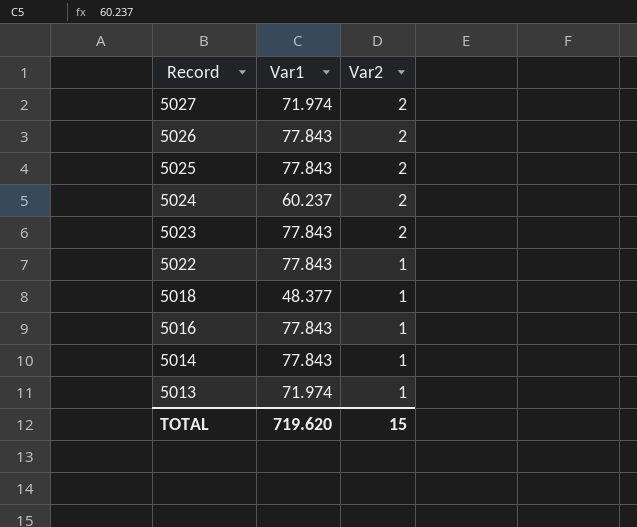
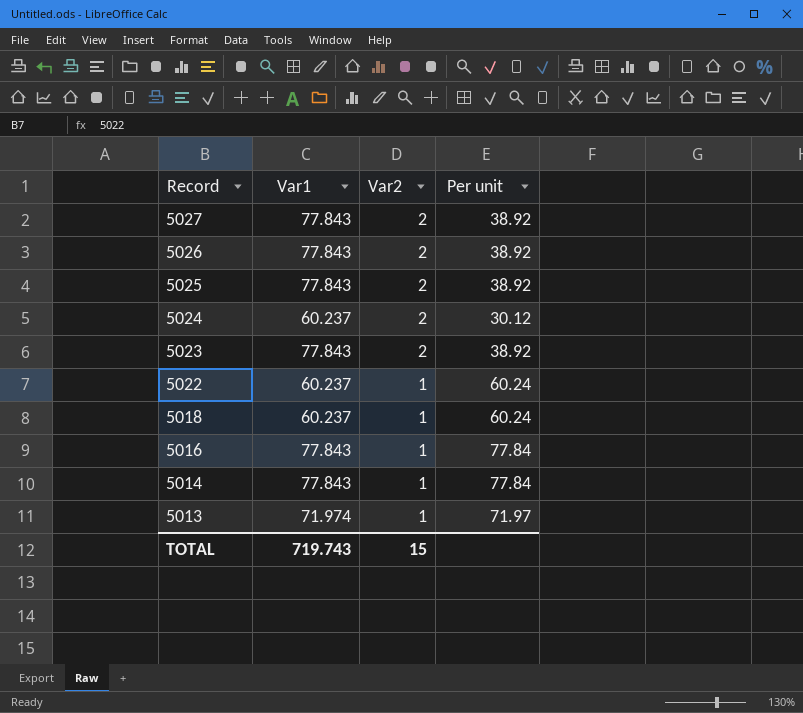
column Per unit | formula: none -> [Var1] / [Var2]
5027 | Var1: 71.974 -> 77.843
5022 | Var1: 77.843 -> 60.237
5018 | Var1: 48.377 -> 60.237
TOTAL | Var1: 719.620 -> 719.743

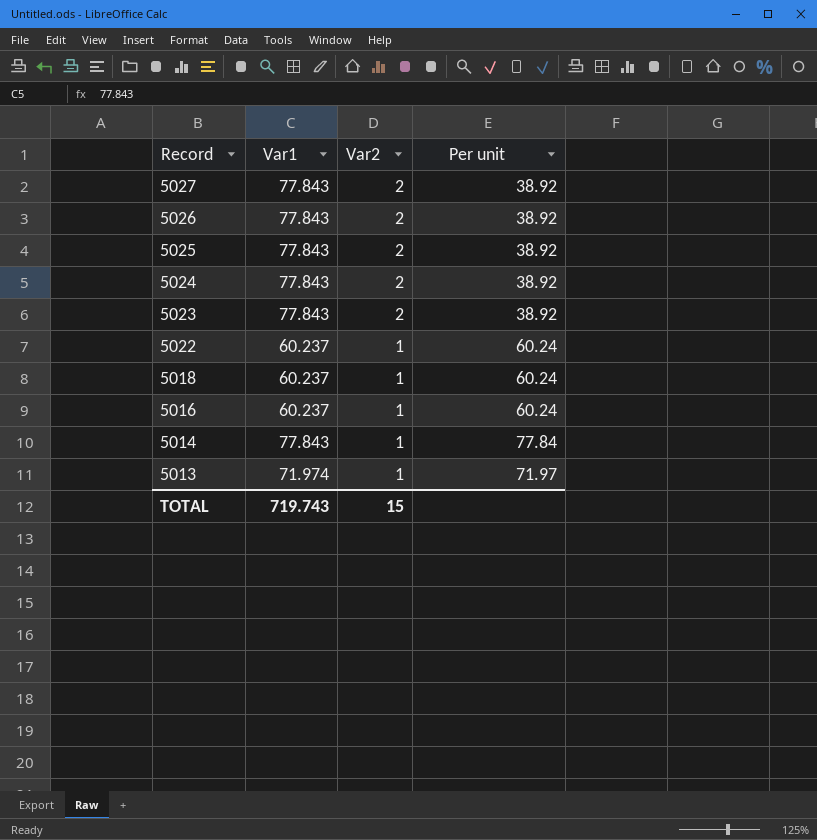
5024 | Var1: 60.237 -> 77.843
5024 | Per unit: 30.12 -> 38.92
5016 | Var1: 77.843 -> 60.237
5016 | Per unit: 77.84 -> 60.24

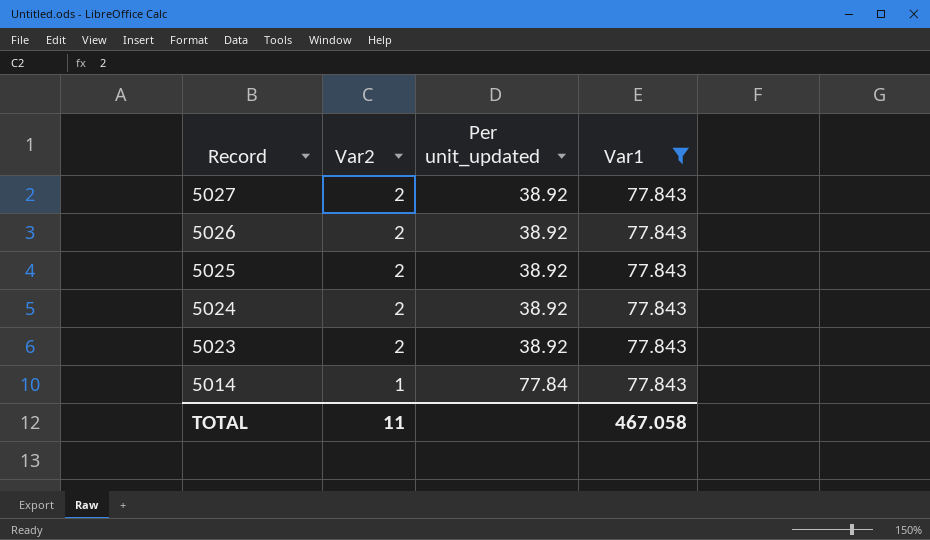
filter: none -> Var1 = 77.843
column name: Per unit -> Per unit_updated
column Var1 | position: 2 -> 4
TOTAL | Var2: 15 -> 11
TOTAL | Var1: 719.743 -> 467.058

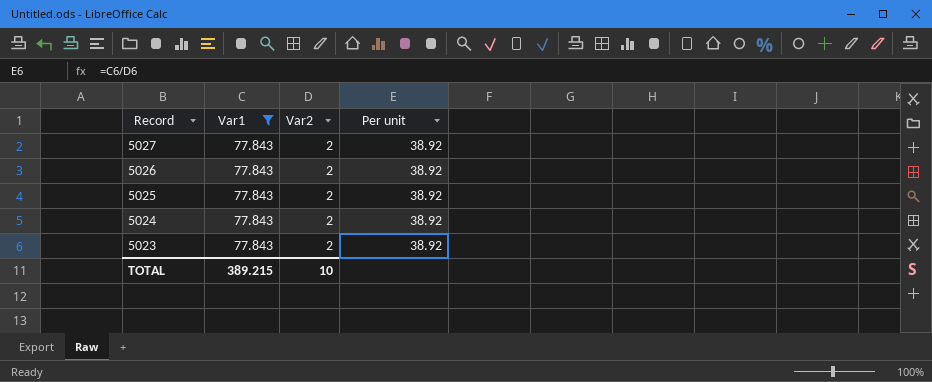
column Var1 | position: 4 -> 2
column name: Per unit_updated -> Per unit
row 5014: 1 | 77.84 | 77.843 -> none
TOTAL | Var1: 467.058 -> 389.215
TOTAL | Var2: 11 -> 10

